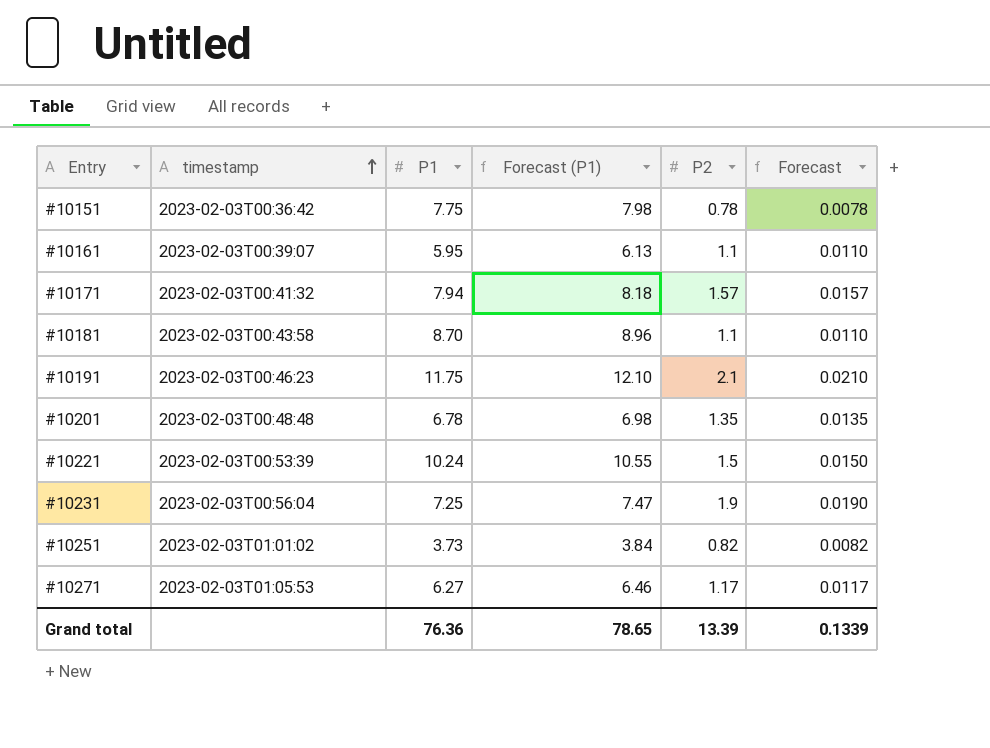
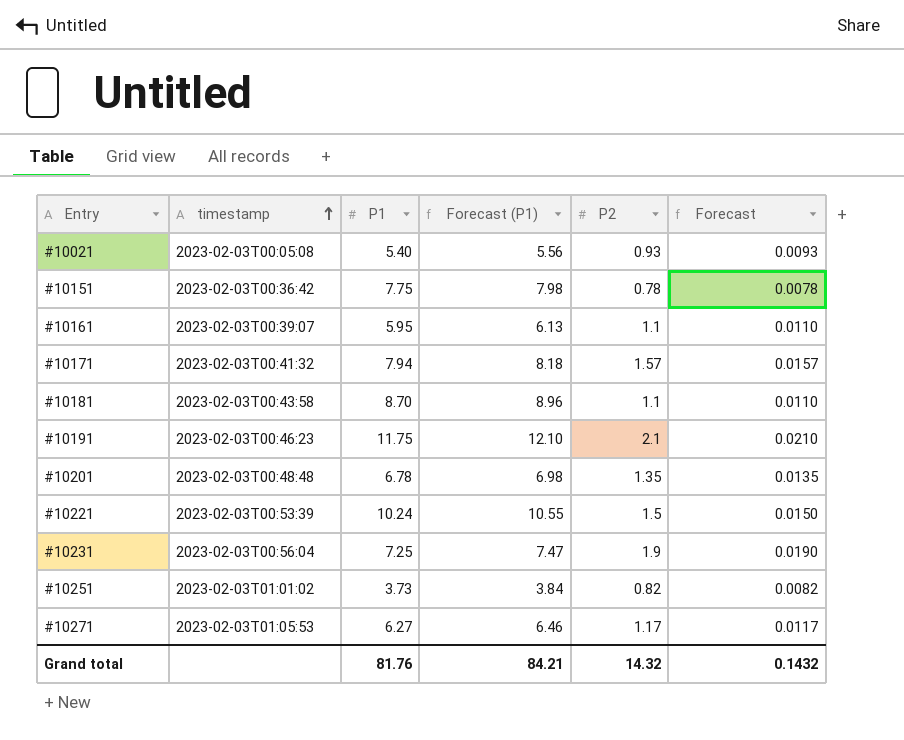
row #10021: none -> 2023-02-03T00:05:08 | 5.40 | 5.56 | 0.93 | 0.0093
Grand total | P1: 76.36 -> 81.76
Grand total | Forecast (P1): 78.65 -> 84.21
Grand total | P2: 13.39 -> 14.32
Grand total | Forecast: 0.1339 -> 0.1432

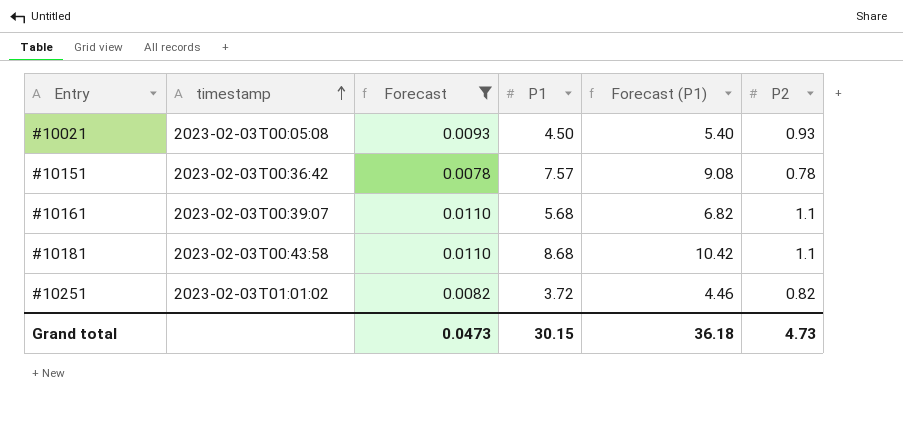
filter: none -> Forecast <= 0.0110
column Forecast | position: 6 -> 3
column Forecast (P1) | formula: [P1] * 1.03 -> [P1] * 1.2
#10021 | P1: 5.40 -> 4.50
#10151 | P1: 7.75 -> 7.57
#10161 | P1: 5.95 -> 5.68
#10181 | P1: 8.70 -> 8.68
#10251 | P1: 3.73 -> 3.72
Grand total | Forecast: 0.1432 -> 0.0473
Grand total | P1: 81.76 -> 30.15
Grand total | Forecast (P1): 84.21 -> 36.18
Grand total | P2: 14.32 -> 4.73

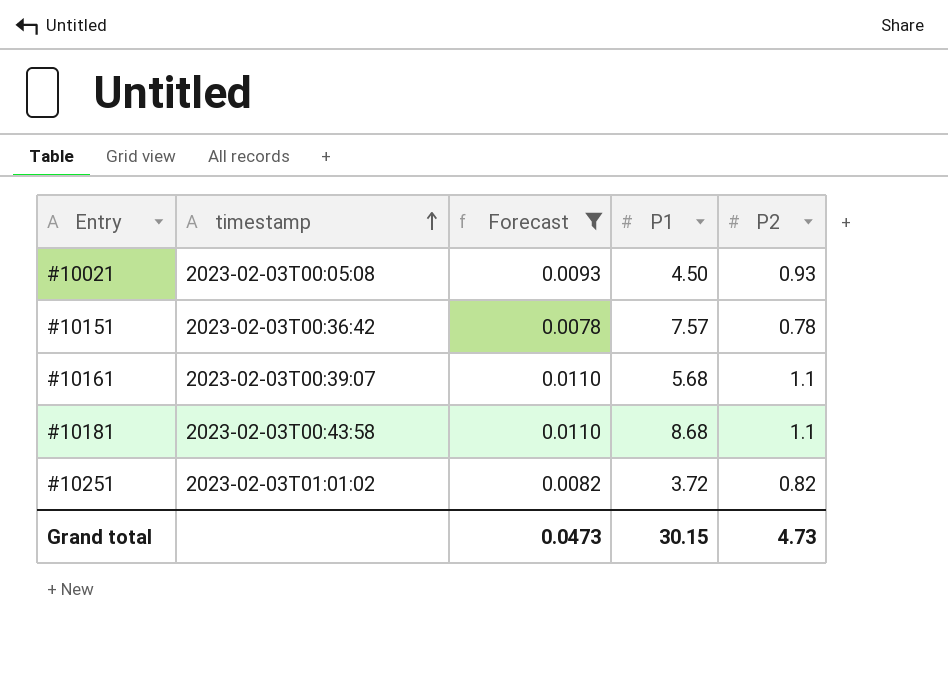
column Forecast (P1) | formula: [P1] * 1.2 -> none

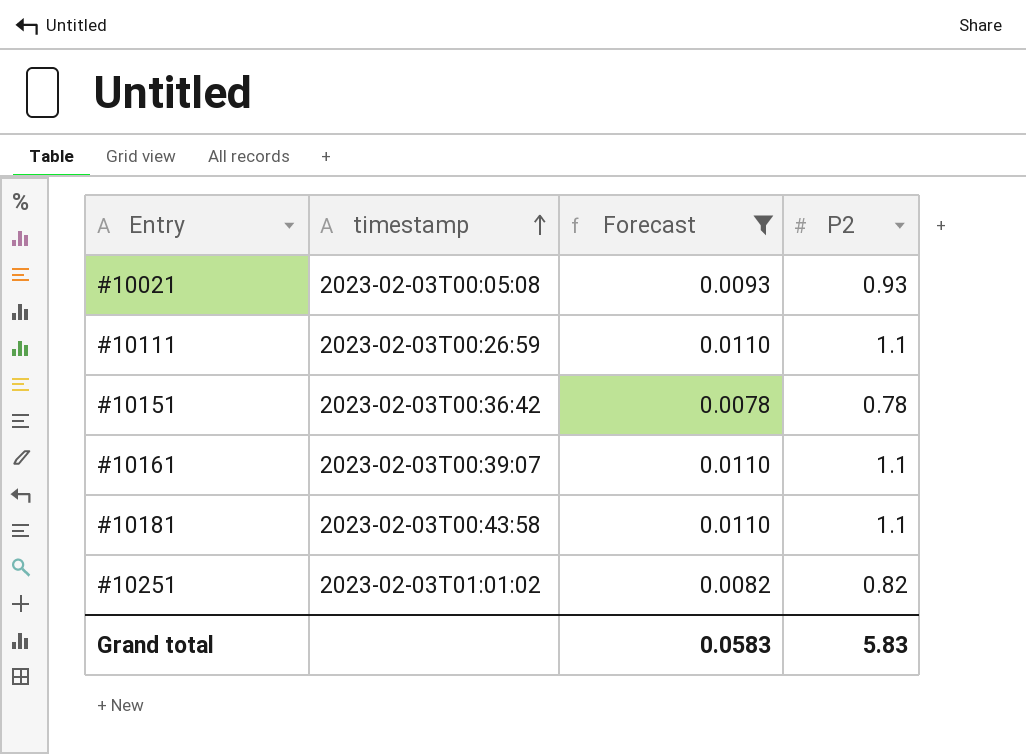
column P1 | position: 4 -> none
row #10111: none -> 2023-02-03T00:26:59 | 0.0110 | 1.1
Grand total | Forecast: 0.0473 -> 0.0583
Grand total | P2: 4.73 -> 5.83

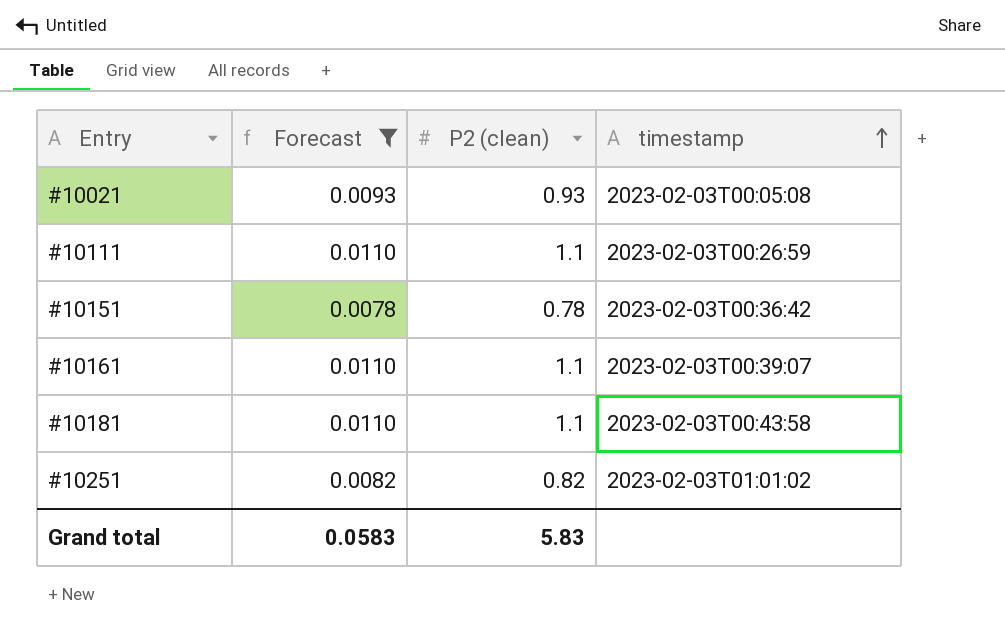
column name: P2 -> P2 (clean)
column timestamp | position: 2 -> 4

